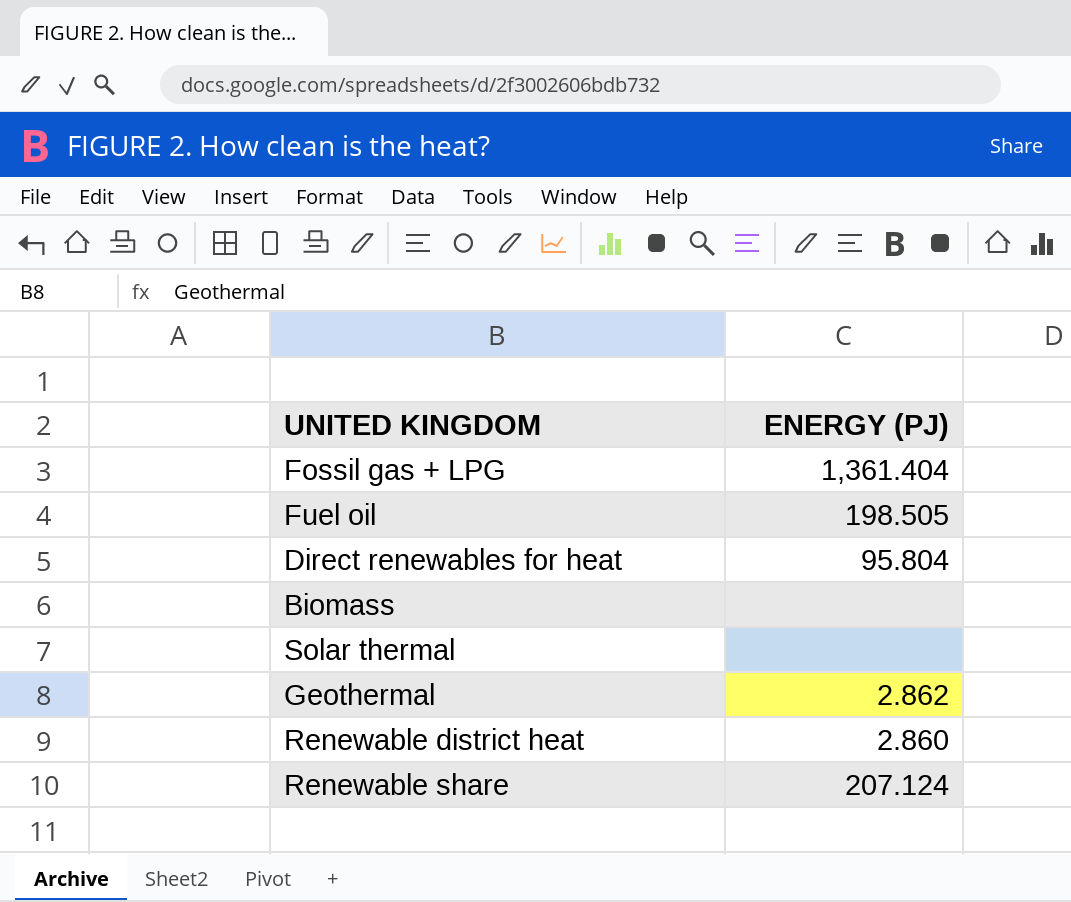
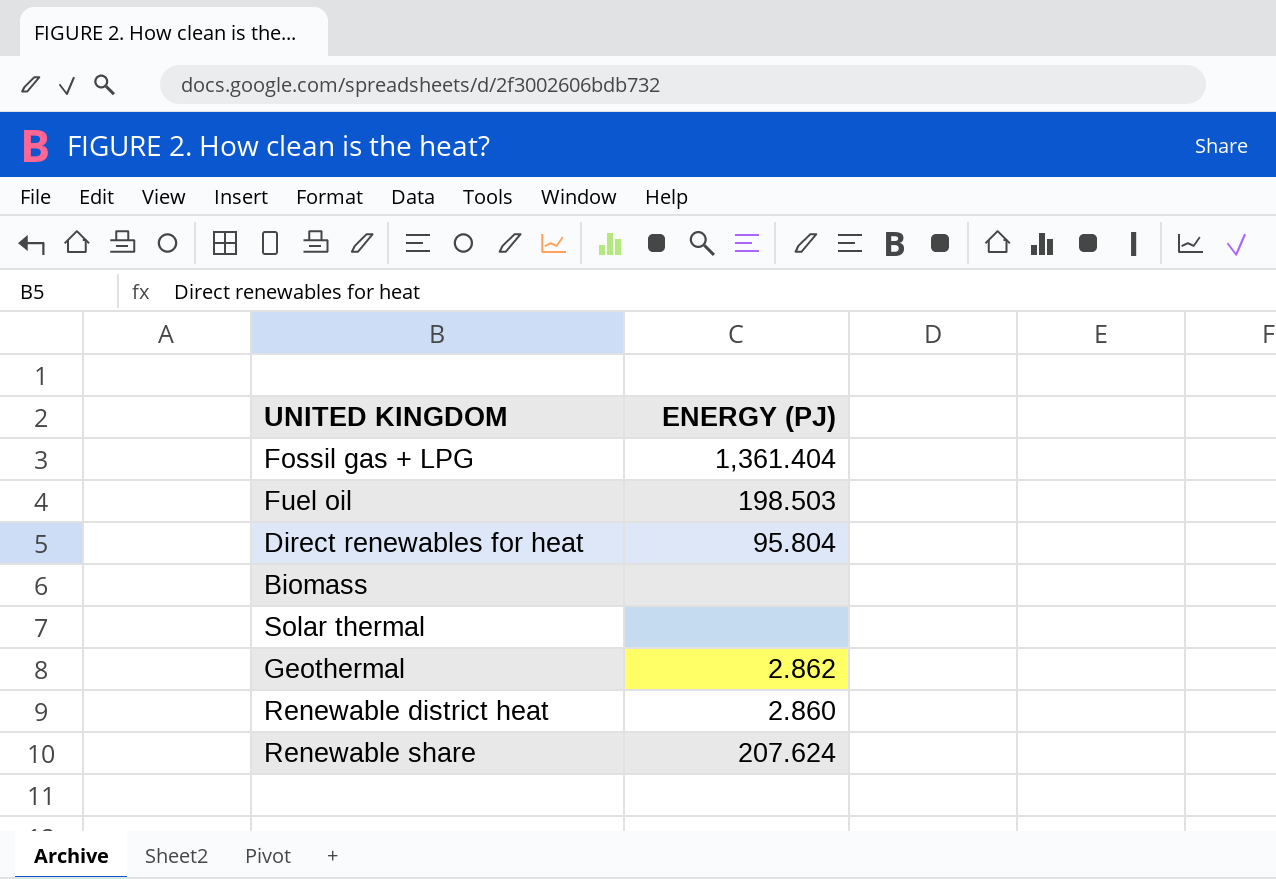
Fuel oil | ENERGY (PJ): 198.505 -> 198.503
Renewable share | ENERGY (PJ): 207.124 -> 207.624

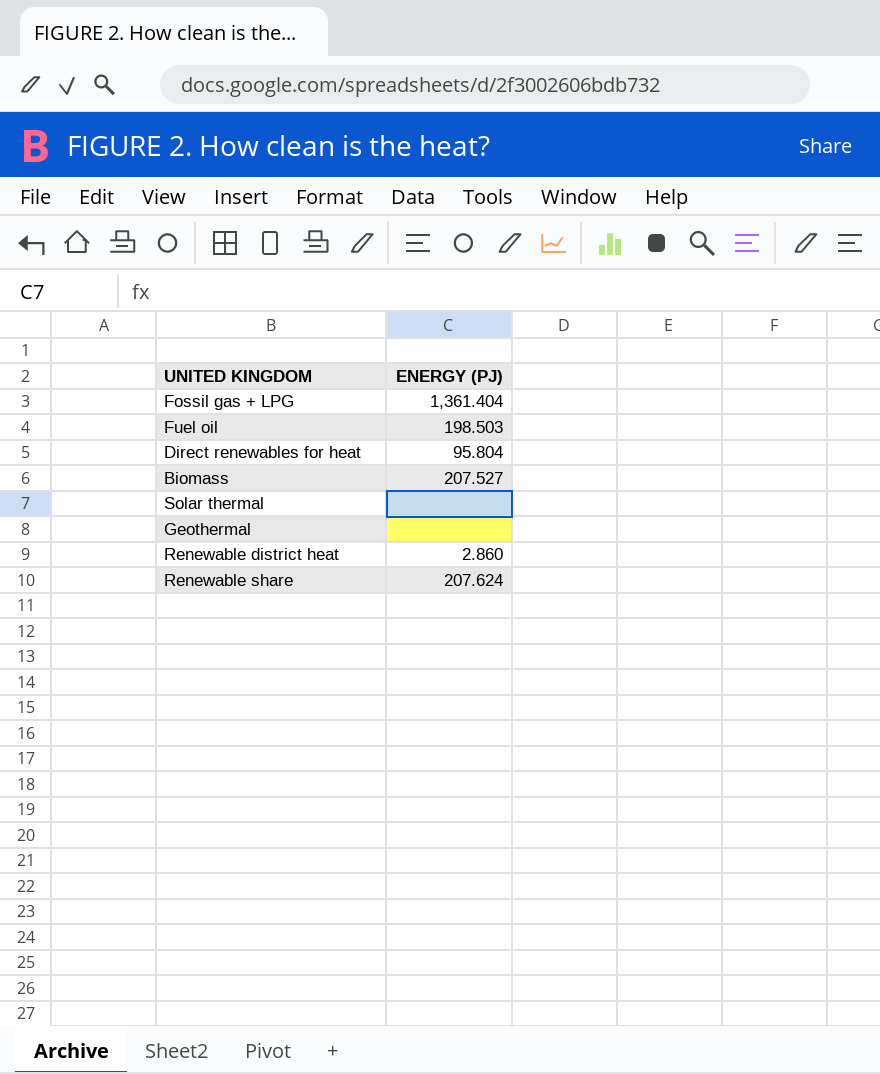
Biomass | ENERGY (PJ): none -> 207.527
Geothermal | ENERGY (PJ): 2.862 -> none

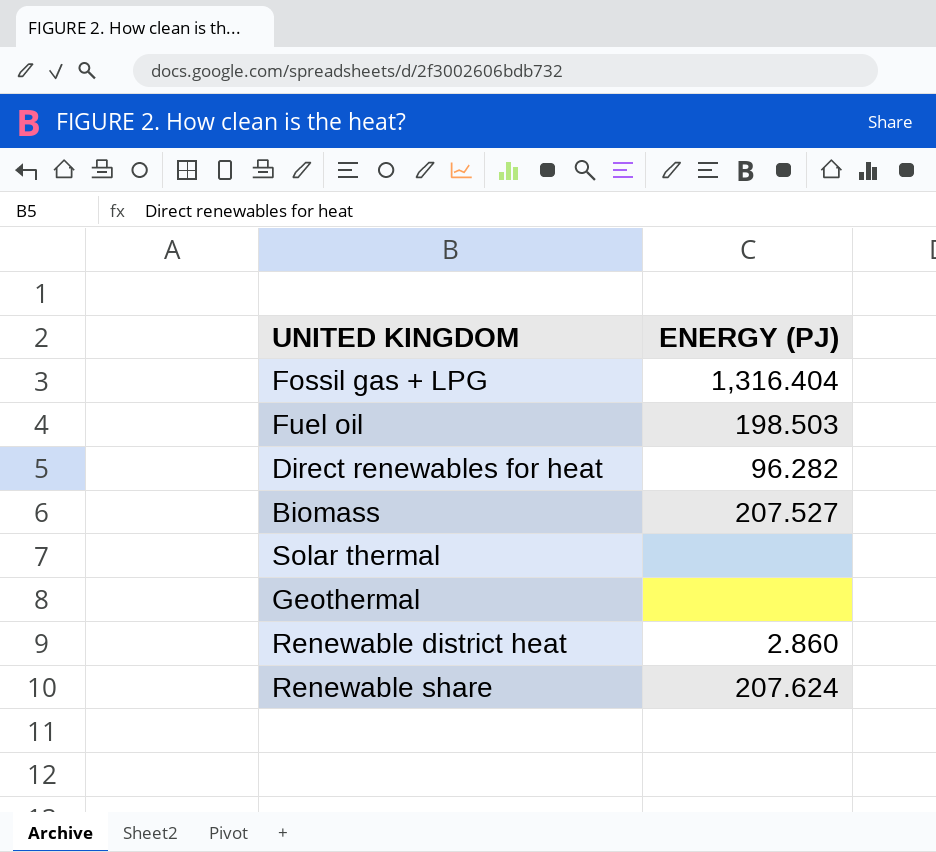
Fossil gas + LPG | ENERGY (PJ): 1,361.404 -> 1,316.404
Direct renewables for heat | ENERGY (PJ): 95.804 -> 96.282

